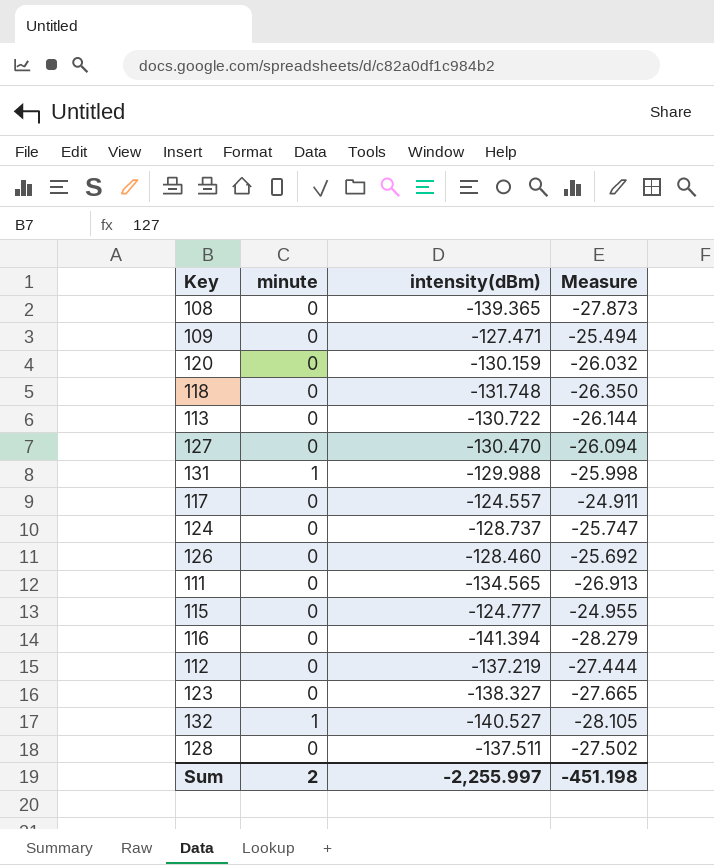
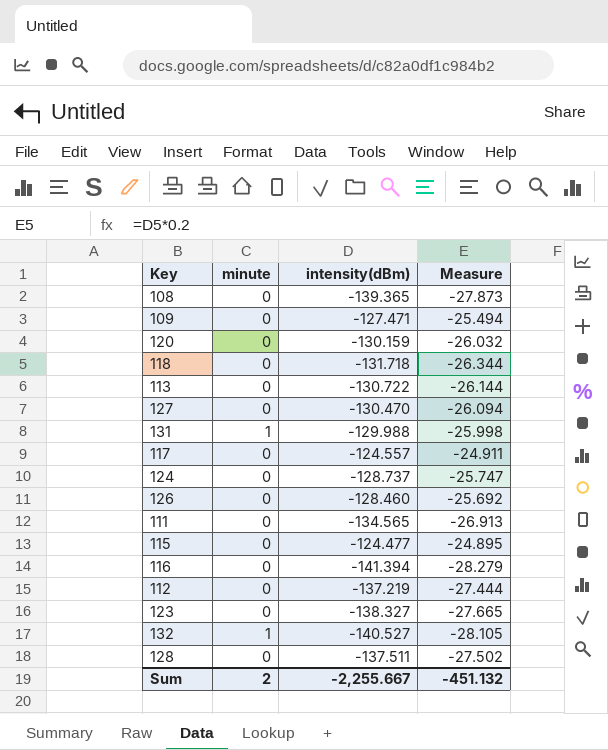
118 | intensity(dBm): -131.748 -> -131.718
118 | Measure: -26.350 -> -26.344
115 | intensity(dBm): -124.777 -> -124.477
115 | Measure: -24.955 -> -24.895
Sum | intensity(dBm): -2,255.997 -> -2,255.667
Sum | Measure: -451.198 -> -451.132

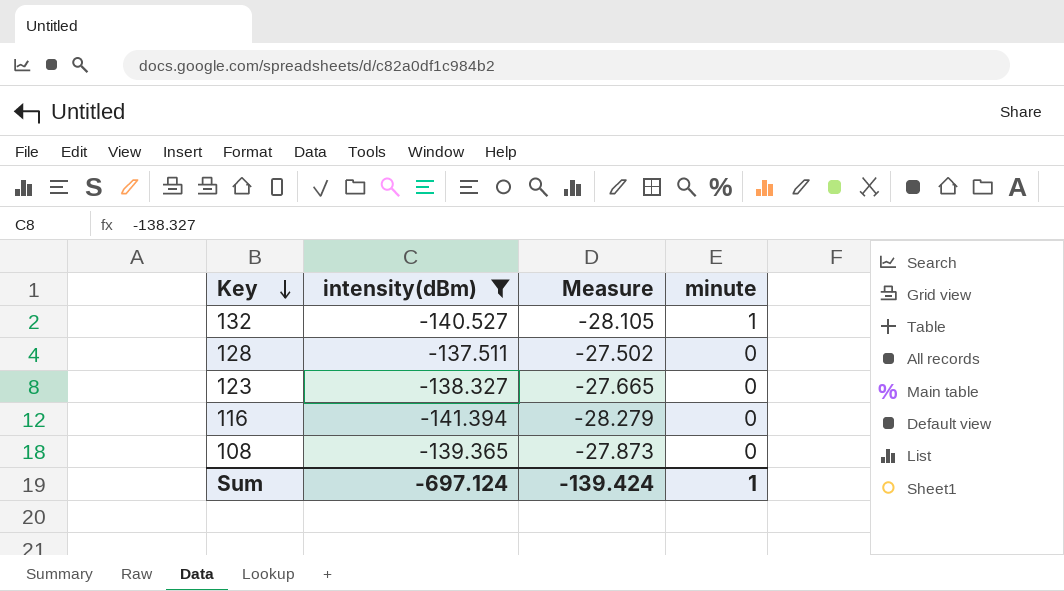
filter: none -> intensity(dBm) <= -137.511
row order: none -> Key descending
column minute | position: 2 -> 4
Sum | intensity(dBm): -2,255.667 -> -697.124
Sum | Measure: -451.132 -> -139.424
Sum | minute: 2 -> 1

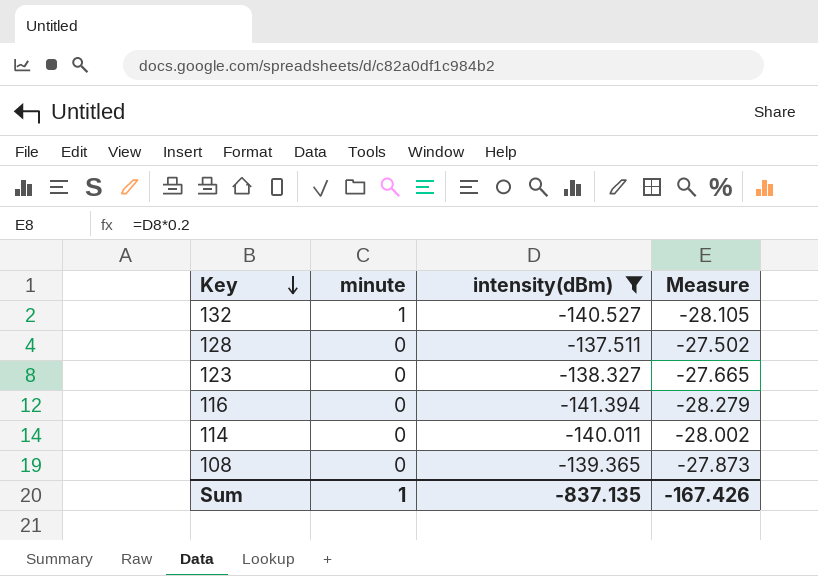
column minute | position: 4 -> 2
row 114: none -> 0 | -140.011 | -28.002
Sum | intensity(dBm): -697.124 -> -837.135
Sum | Measure: -139.424 -> -167.426

